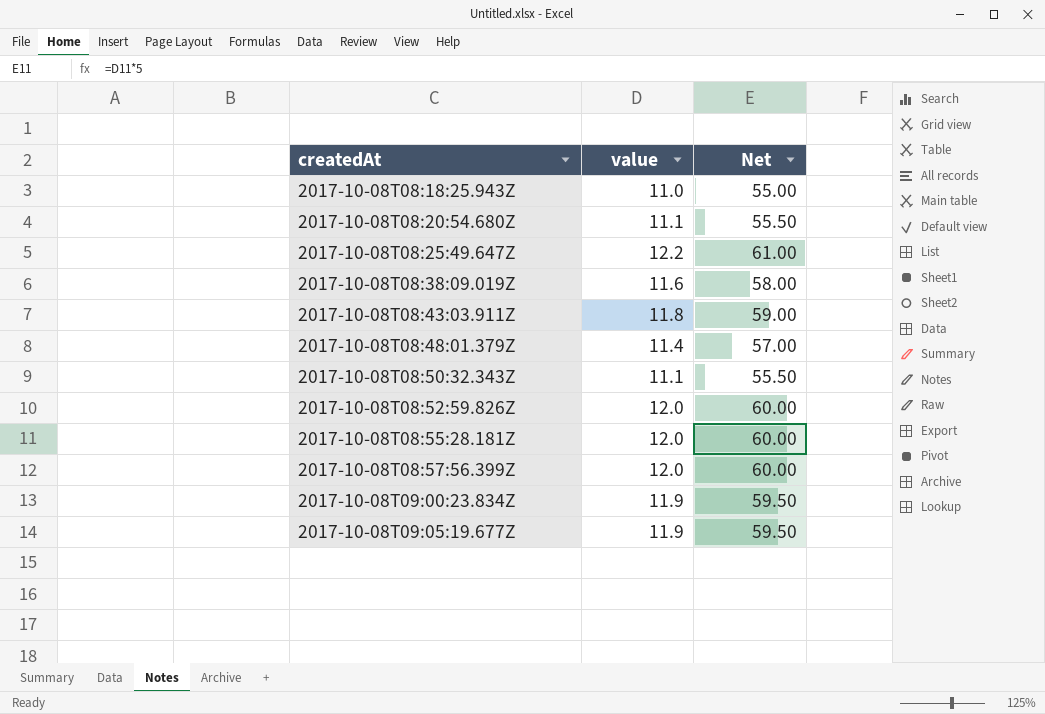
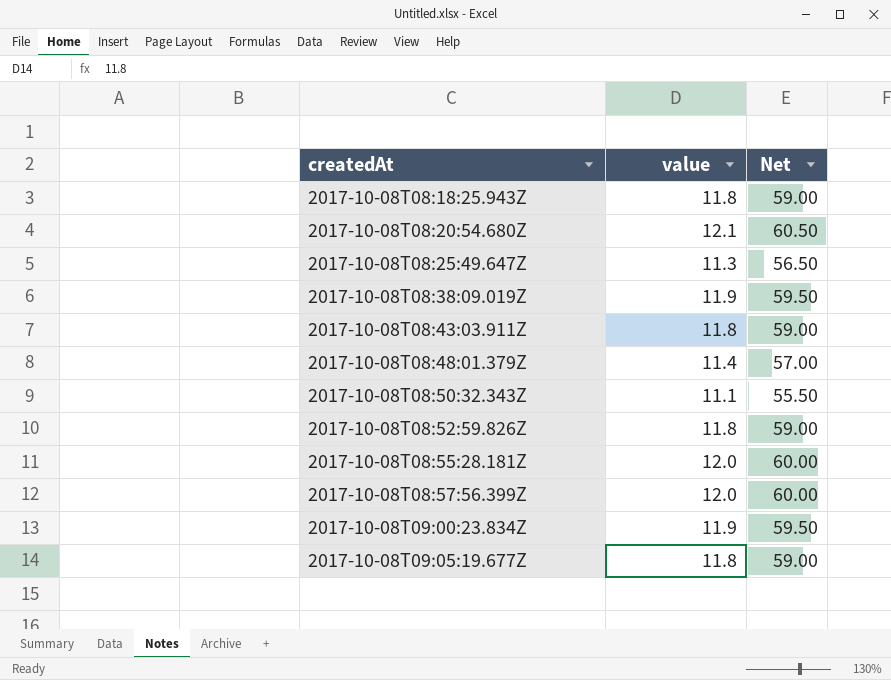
2017-10-08T08:18:25.943Z | value: 11.0 -> 11.8
2017-10-08T08:18:25.943Z | Net: 55.00 -> 59.00
2017-10-08T08:20:54.680Z | value: 11.1 -> 12.1
2017-10-08T08:20:54.680Z | Net: 55.50 -> 60.50
2017-10-08T08:25:49.647Z | value: 12.2 -> 11.3
2017-10-08T08:25:49.647Z | Net: 61.00 -> 56.50
2017-10-08T08:38:09.019Z | value: 11.6 -> 11.9
2017-10-08T08:38:09.019Z | Net: 58.00 -> 59.50
2017-10-08T08:52:59.826Z | value: 12.0 -> 11.8
2017-10-08T08:52:59.826Z | Net: 60.00 -> 59.00
2017-10-08T09:05:19.677Z | value: 11.9 -> 11.8
2017-10-08T09:05:19.677Z | Net: 59.50 -> 59.00

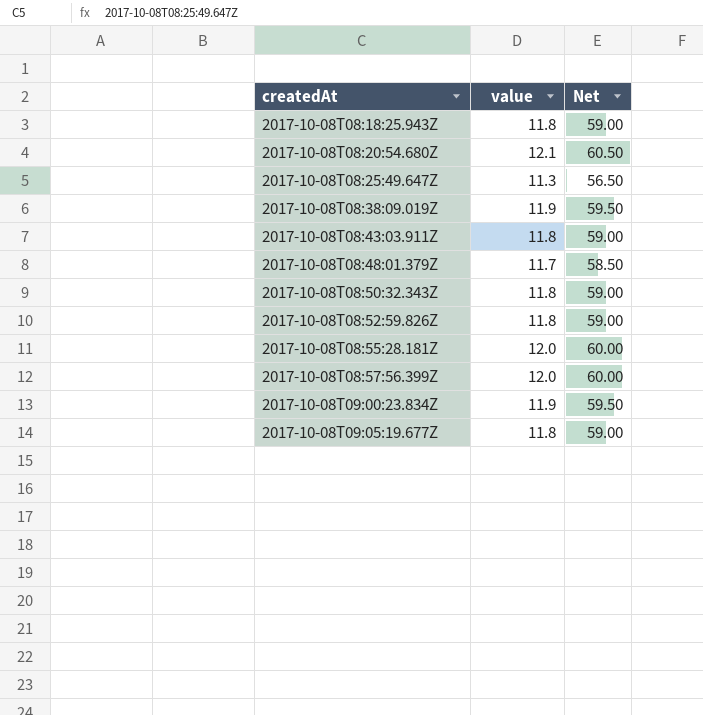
2017-10-08T08:48:01.379Z | value: 11.4 -> 11.7
2017-10-08T08:48:01.379Z | Net: 57.00 -> 58.50
2017-10-08T08:50:32.343Z | value: 11.1 -> 11.8
2017-10-08T08:50:32.343Z | Net: 55.50 -> 59.00

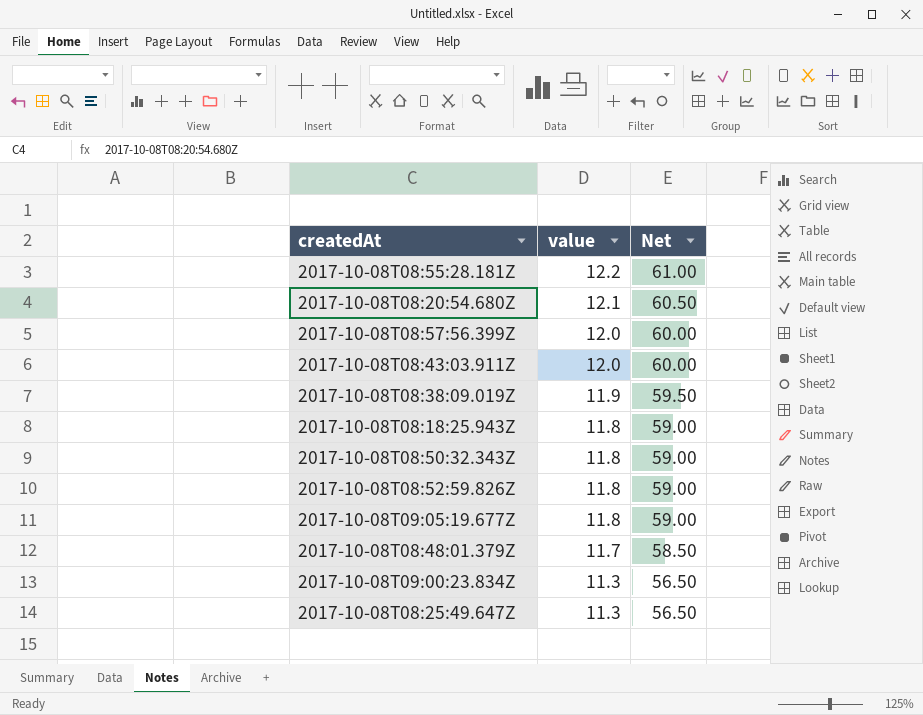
row order: createdAt ascending -> value descending
2017-10-08T08:55:28.181Z | value: 12.0 -> 12.2
2017-10-08T08:55:28.181Z | Net: 60.00 -> 61.00
2017-10-08T08:43:03.911Z | value: 11.8 -> 12.0
2017-10-08T08:43:03.911Z | Net: 59.00 -> 60.00
2017-10-08T09:00:23.834Z | value: 11.9 -> 11.3
2017-10-08T09:00:23.834Z | Net: 59.50 -> 56.50

